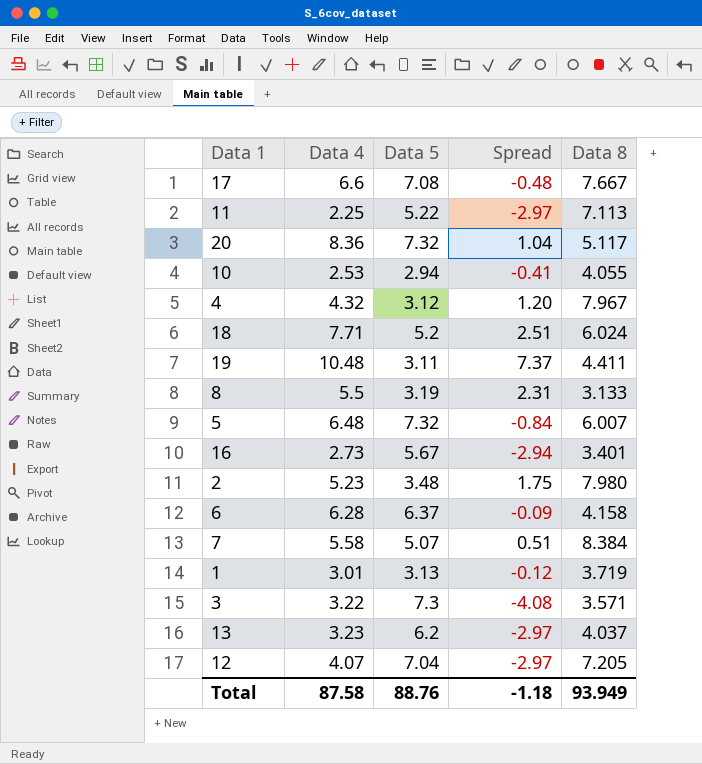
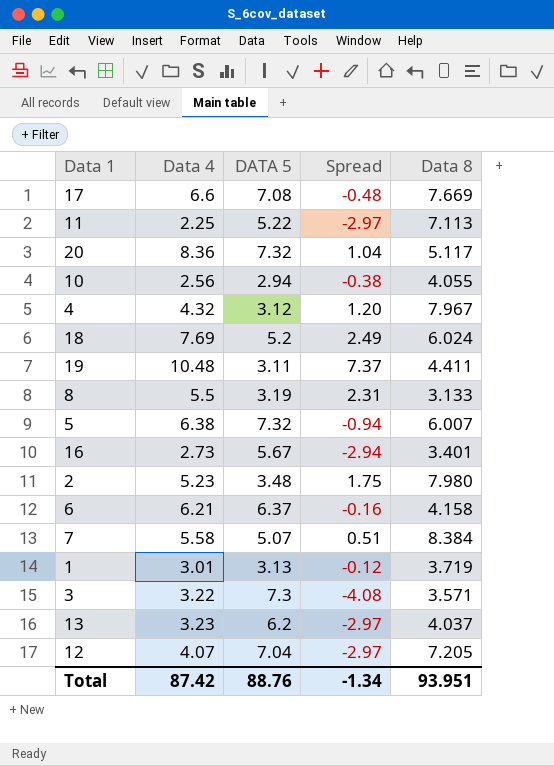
column name: Data 5 -> DATA 5
17 | Data 8: 7.667 -> 7.669
10 | Data 4: 2.53 -> 2.56
10 | Spread: -0.41 -> -0.38
18 | Data 4: 7.71 -> 7.69
18 | Spread: 2.51 -> 2.49
5 | Data 4: 6.48 -> 6.38
5 | Spread: -0.84 -> -0.94
6 | Data 4: 6.28 -> 6.21
6 | Spread: -0.09 -> -0.16
Total | Data 4: 87.58 -> 87.42
Total | Spread: -1.18 -> -1.34
Total | Data 8: 93.949 -> 93.951

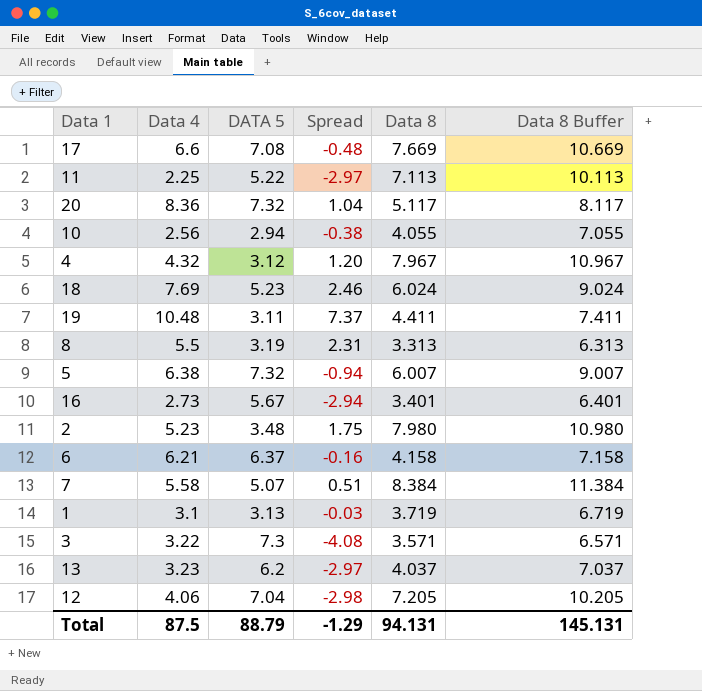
column Data 8 Buffer | formula: none -> [Data 8] + 3
18 | DATA 5: 5.2 -> 5.23
18 | Spread: 2.49 -> 2.46
8 | Data 8: 3.133 -> 3.313
1 | Data 4: 3.01 -> 3.1
1 | Spread: -0.12 -> -0.03
12 | Data 4: 4.07 -> 4.06
12 | Spread: -2.97 -> -2.98
Total | Data 4: 87.42 -> 87.5
Total | DATA 5: 88.76 -> 88.79
Total | Spread: -1.34 -> -1.29
Total | Data 8: 93.951 -> 94.131

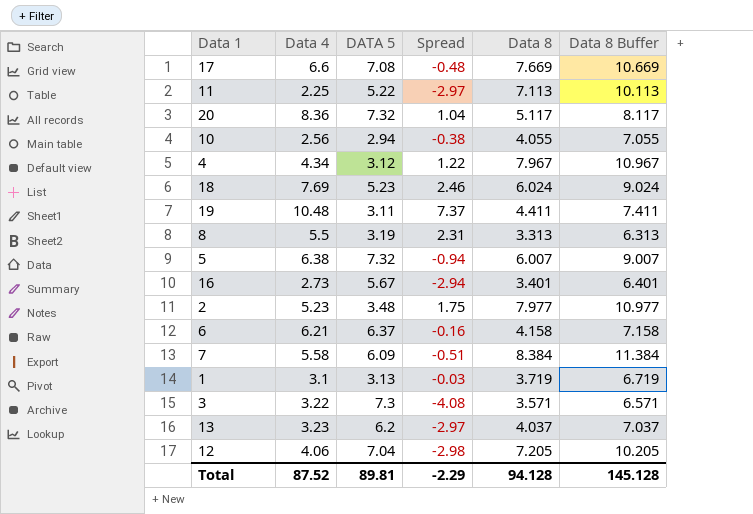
4 | Data 4: 4.32 -> 4.34
4 | Spread: 1.20 -> 1.22
2 | Data 8: 7.980 -> 7.977
2 | Data 8 Buffer: 10.980 -> 10.977
7 | DATA 5: 5.07 -> 6.09
7 | Spread: 0.51 -> -0.51
Total | Data 4: 87.5 -> 87.52
Total | DATA 5: 88.79 -> 89.81
Total | Spread: -1.29 -> -2.29
Total | Data 8: 94.131 -> 94.128
Total | Data 8 Buffer: 145.131 -> 145.128

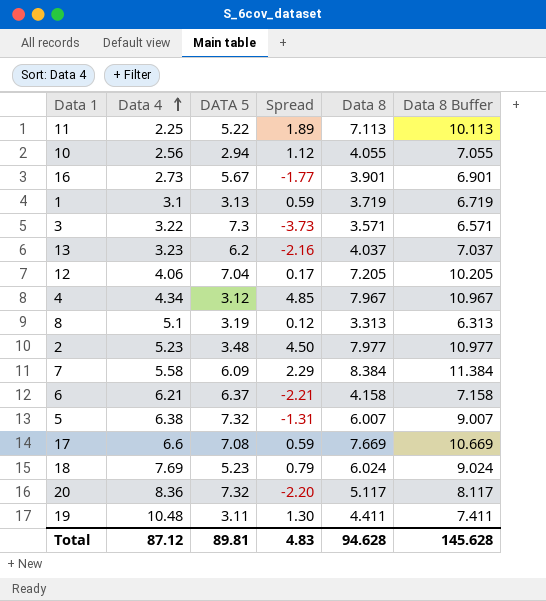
row order: none -> Data 4 ascending
column Spread | formula: [Data 4] - [DATA 5] -> [Data 8] - [DATA 5]
16 | Data 8: 3.401 -> 3.901
16 | Data 8 Buffer: 6.401 -> 6.901
8 | Data 4: 5.5 -> 5.1
Total | Data 4: 87.52 -> 87.12
Total | Spread: -2.29 -> 4.83
Total | Data 8: 94.128 -> 94.628
Total | Data 8 Buffer: 145.128 -> 145.628

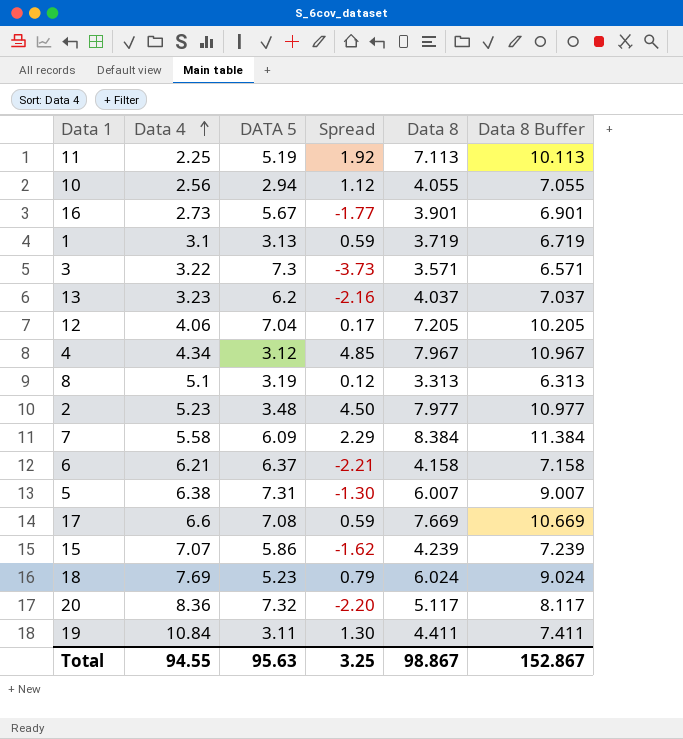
11 | DATA 5: 5.22 -> 5.19
11 | Spread: 1.89 -> 1.92
5 | DATA 5: 7.32 -> 7.31
5 | Spread: -1.31 -> -1.30
row 15: none -> 7.07 | 5.86 | -1.62 | 4.239 | 7.239
19 | Data 4: 10.48 -> 10.84
Total | Data 4: 87.12 -> 94.55
Total | DATA 5: 89.81 -> 95.63
Total | Spread: 4.83 -> 3.25
Total | Data 8: 94.628 -> 98.867
Total | Data 8 Buffer: 145.628 -> 152.867

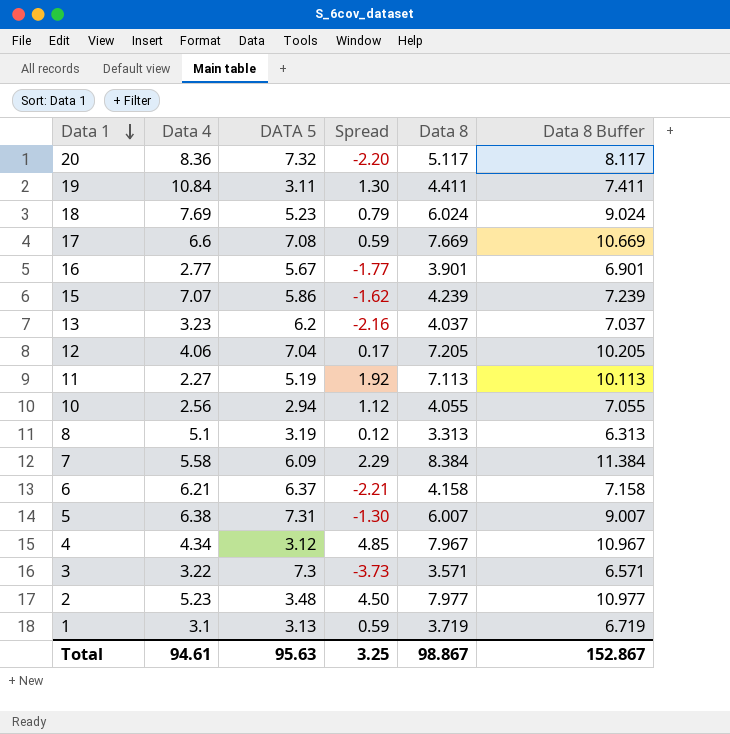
row order: Data 4 ascending -> Data 1 descending
16 | Data 4: 2.73 -> 2.77
11 | Data 4: 2.25 -> 2.27
Total | Data 4: 94.55 -> 94.61

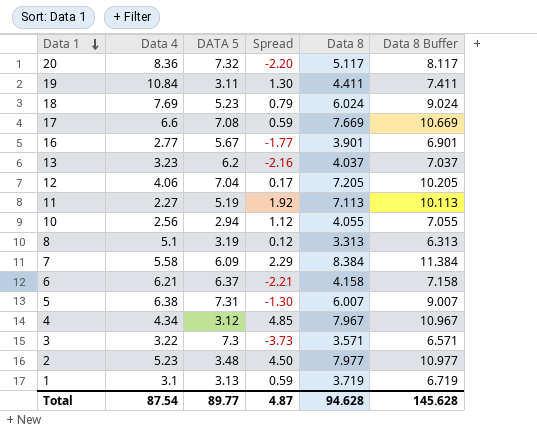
row 15: 7.07 | 5.86 | -1.62 | 4.239 | 7.239 -> none
Total | Data 4: 94.61 -> 87.54
Total | DATA 5: 95.63 -> 89.77
Total | Spread: 3.25 -> 4.87
Total | Data 8: 98.867 -> 94.628
Total | Data 8 Buffer: 152.867 -> 145.628

